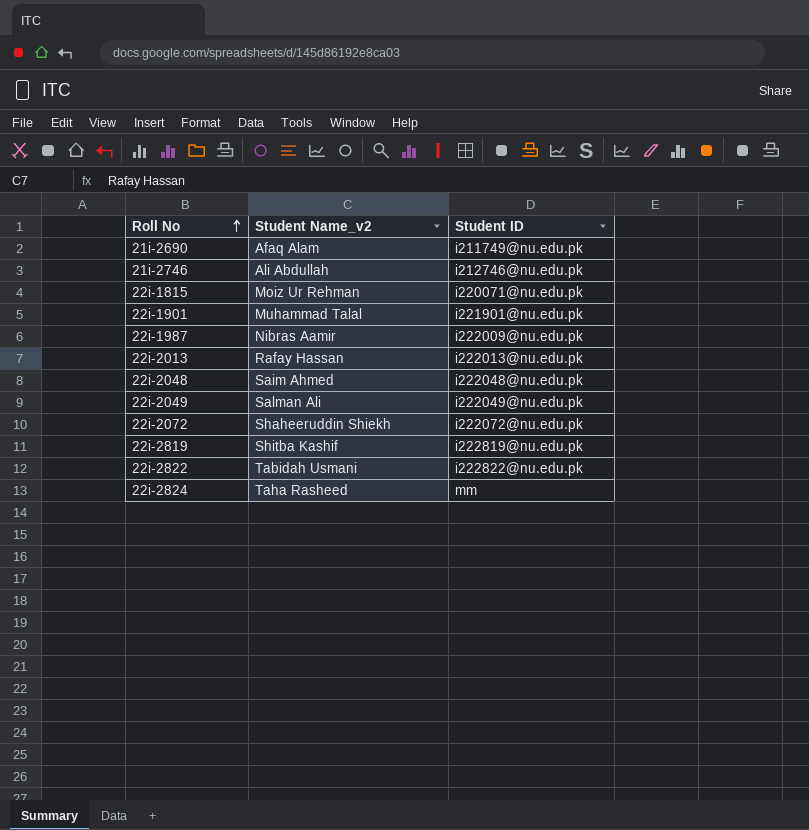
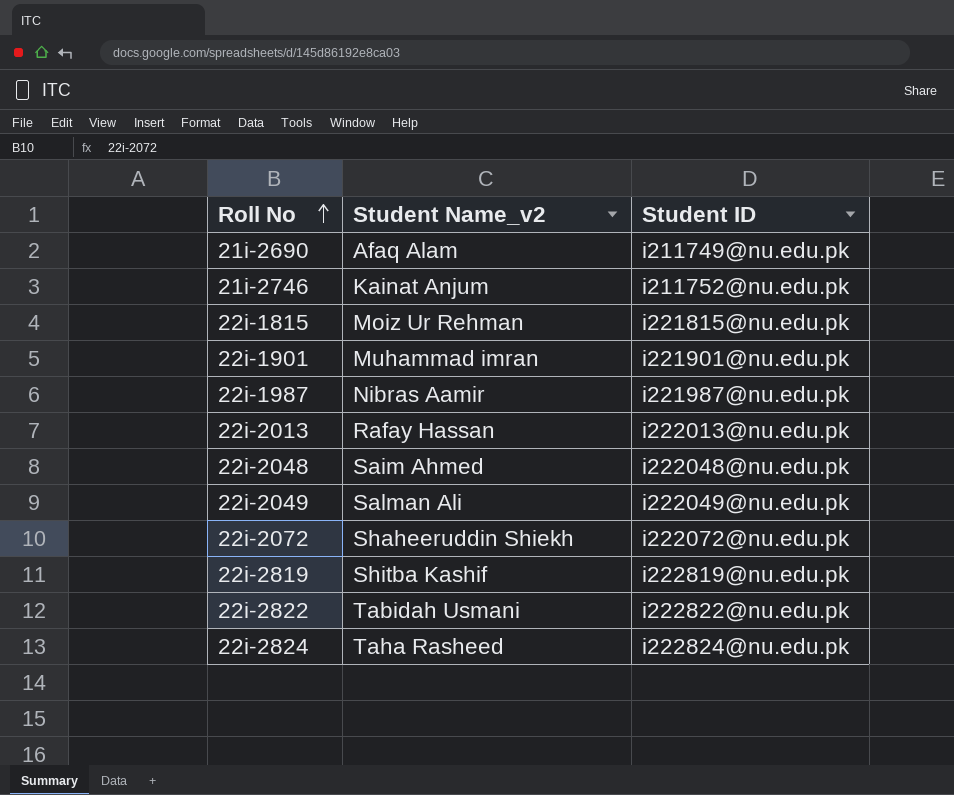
21i-2746 | Student Name_v2: Ali Abdullah -> Kainat Anjum
21i-2746 | Student ID: i212746@nu.edu.pk -> i211752@nu.edu.pk
22i-1815 | Student ID: i220071@nu.edu.pk -> i221815@nu.edu.pk
22i-1901 | Student Name_v2: Muhammad Talal -> Muhammad imran
22i-1987 | Student ID: i222009@nu.edu.pk -> i221987@nu.edu.pk
22i-2824 | Student ID: mm -> i222824@nu.edu.pk

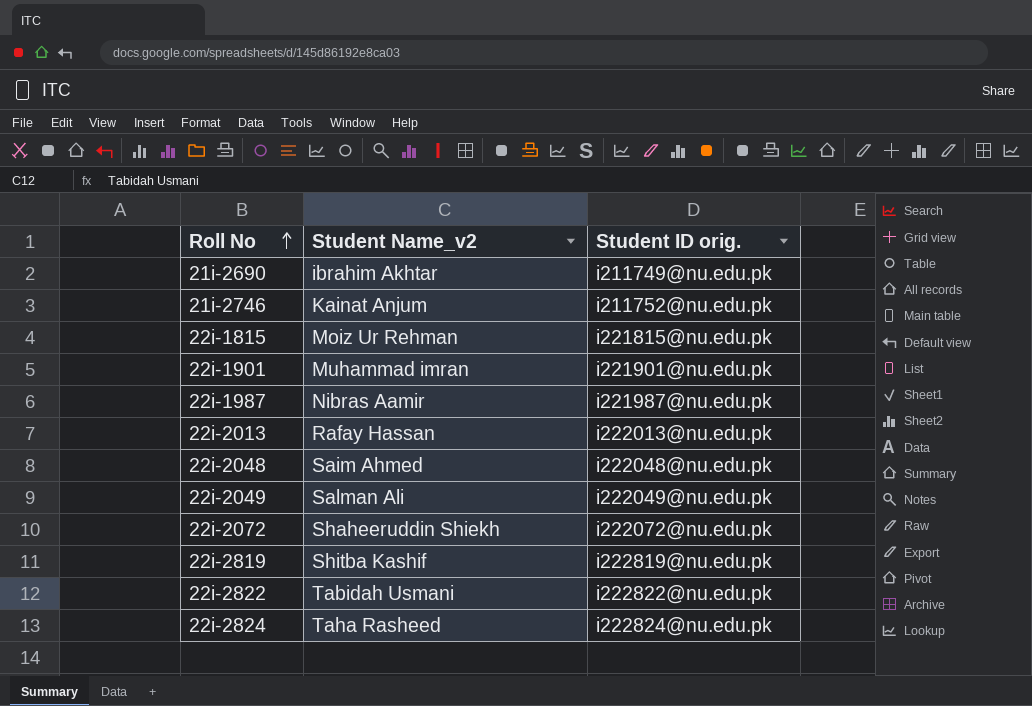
column name: Student ID -> Student ID orig.
21i-2690 | Student Name_v2: Afaq Alam -> ibrahim Akhtar

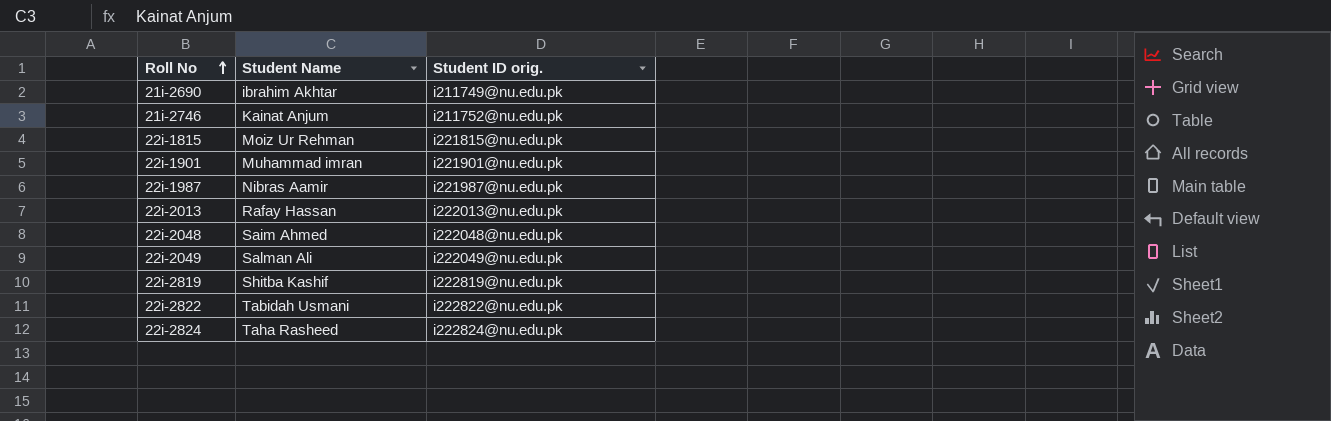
column name: Student Name_v2 -> Student Name
row 22i-2072: Shaheeruddin Shiekh | i222072@nu.edu.pk -> none

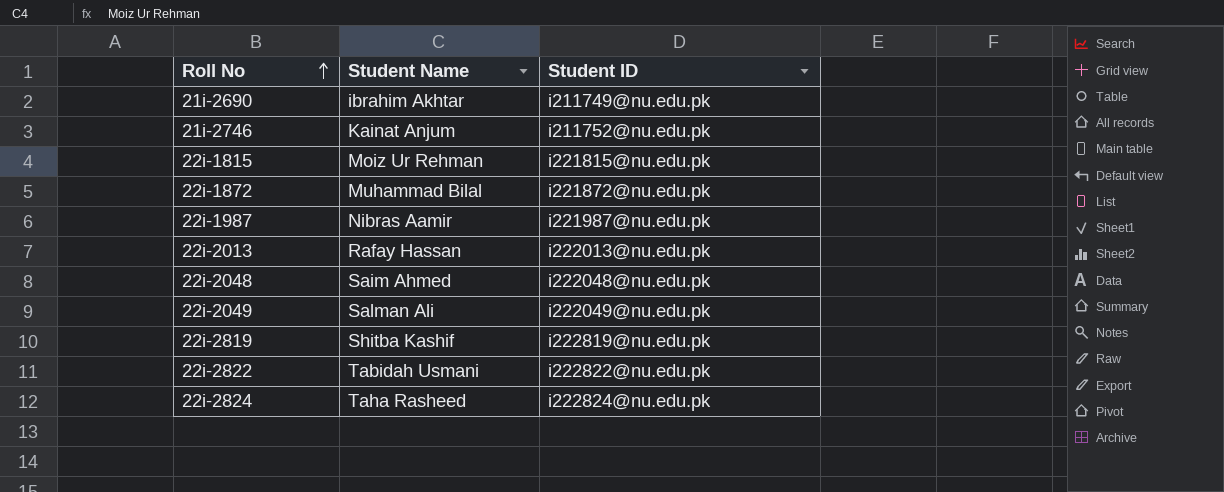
column name: Student ID orig. -> Student ID
row 22i-1901: Muhammad imran | i221901@nu.edu.pk -> none
row 22i-1872: none -> Muhammad Bilal | i221872@nu.edu.pk

